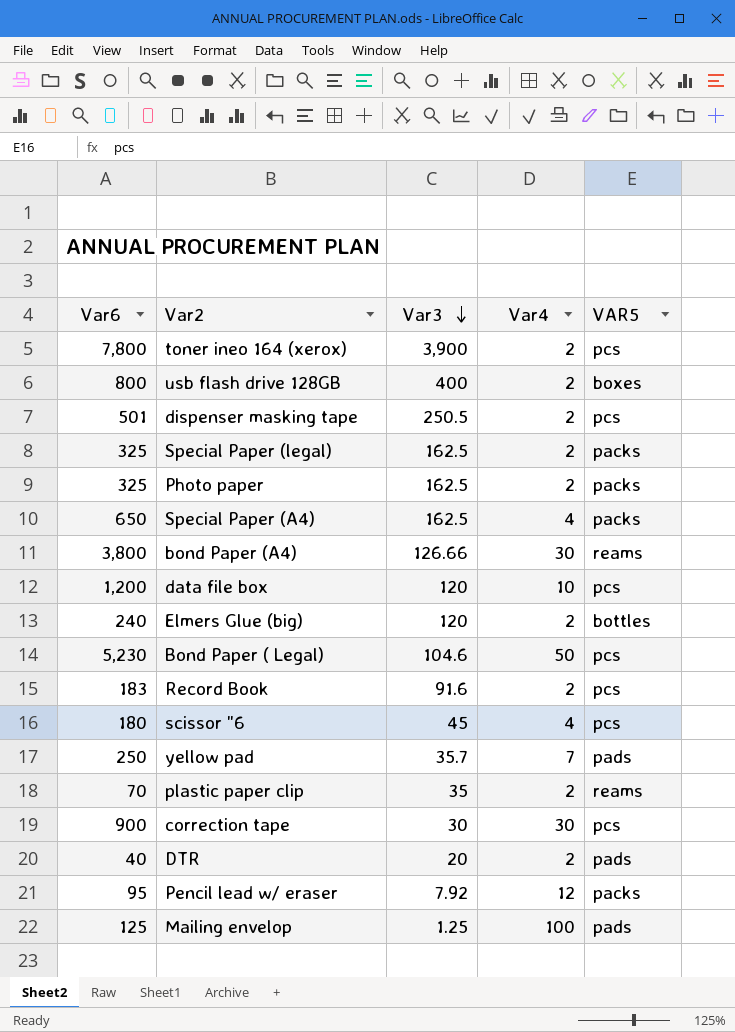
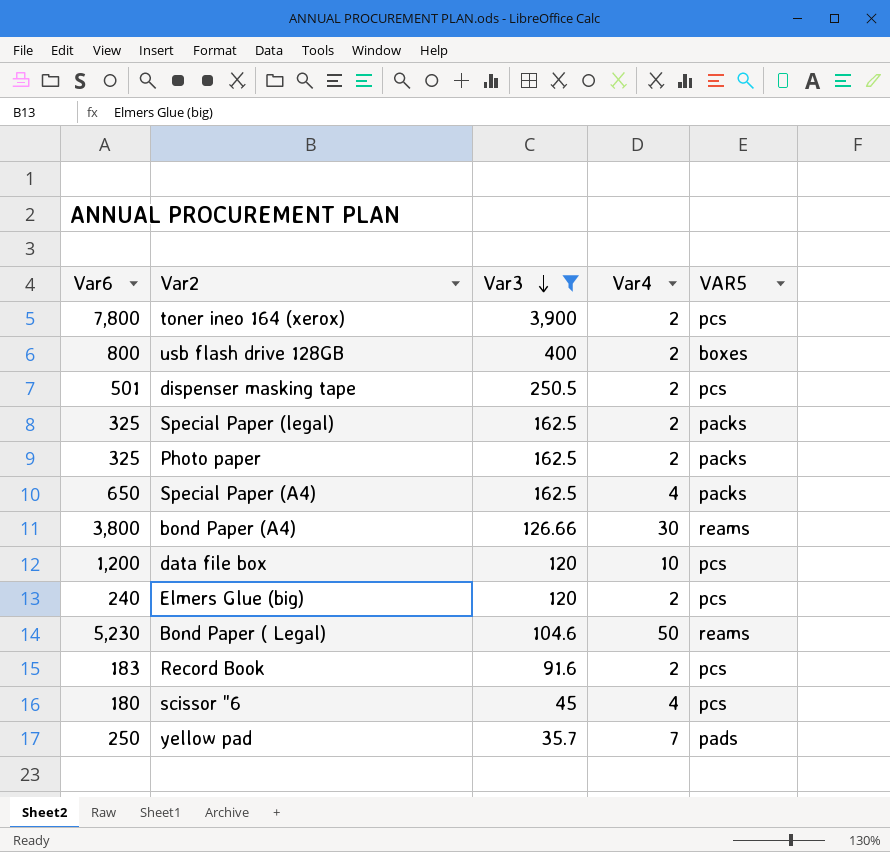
filter: none -> Var3 >= 35.7
Elmers Glue (big) | VAR5: bottles -> pcs
Bond Paper ( Legal) | VAR5: pcs -> reams

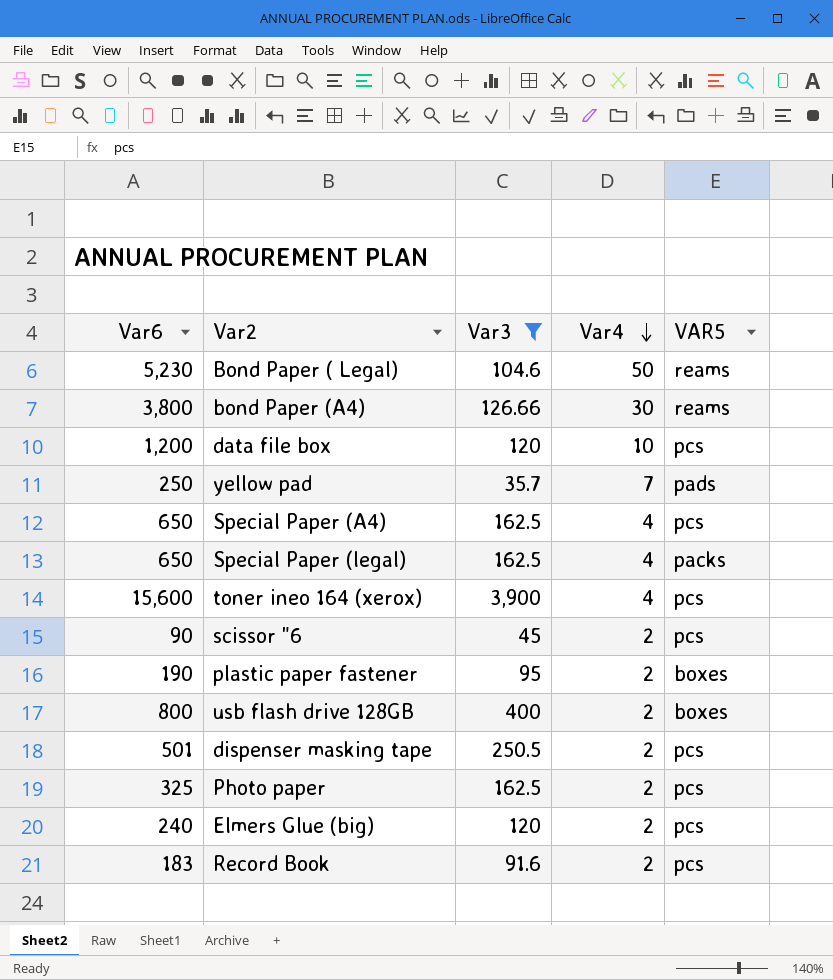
row order: Var3 descending -> Var4 descending
Special Paper (A4) | VAR5: packs -> pcs
Special Paper (legal) | Var6: 325 -> 650
Special Paper (legal) | Var4: 2 -> 4
toner ineo 164 (xerox) | Var6: 7,800 -> 15,600
toner ineo 164 (xerox) | Var4: 2 -> 4
scissor "6 | Var6: 180 -> 90
scissor "6 | Var4: 4 -> 2
row plastic paper fastener: none -> 190 | 95 | 2 | boxes
Photo paper | VAR5: packs -> pcs

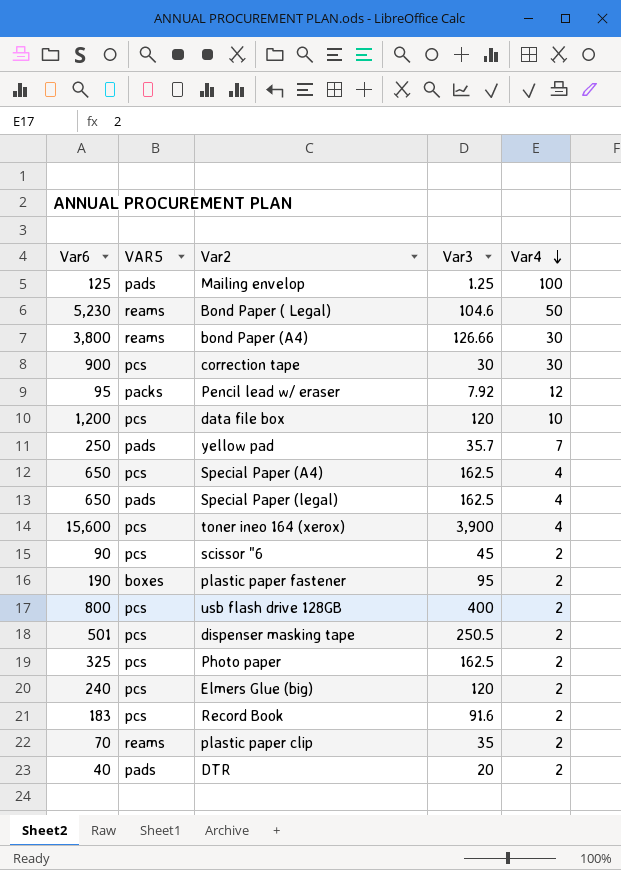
filter: Var3 >= 35.7 -> none
column VAR5 | position: 5 -> 2
Special Paper (legal) | VAR5: packs -> pads
usb flash drive 128GB | VAR5: boxes -> pcs

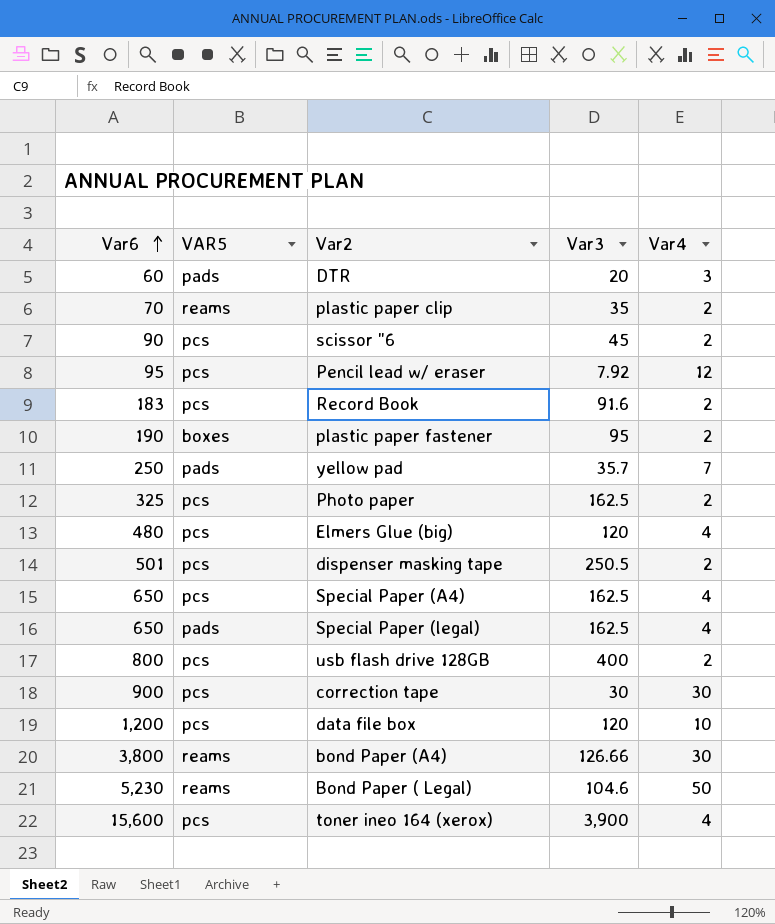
row order: Var4 descending -> Var6 ascending
row Mailing envelop: 125 | pads | 1.25 | 100 -> none
DTR | Var6: 40 -> 60
DTR | Var4: 2 -> 3
Pencil lead w/ eraser | VAR5: packs -> pcs
Elmers Glue (big) | Var6: 240 -> 480
Elmers Glue (big) | Var4: 2 -> 4

